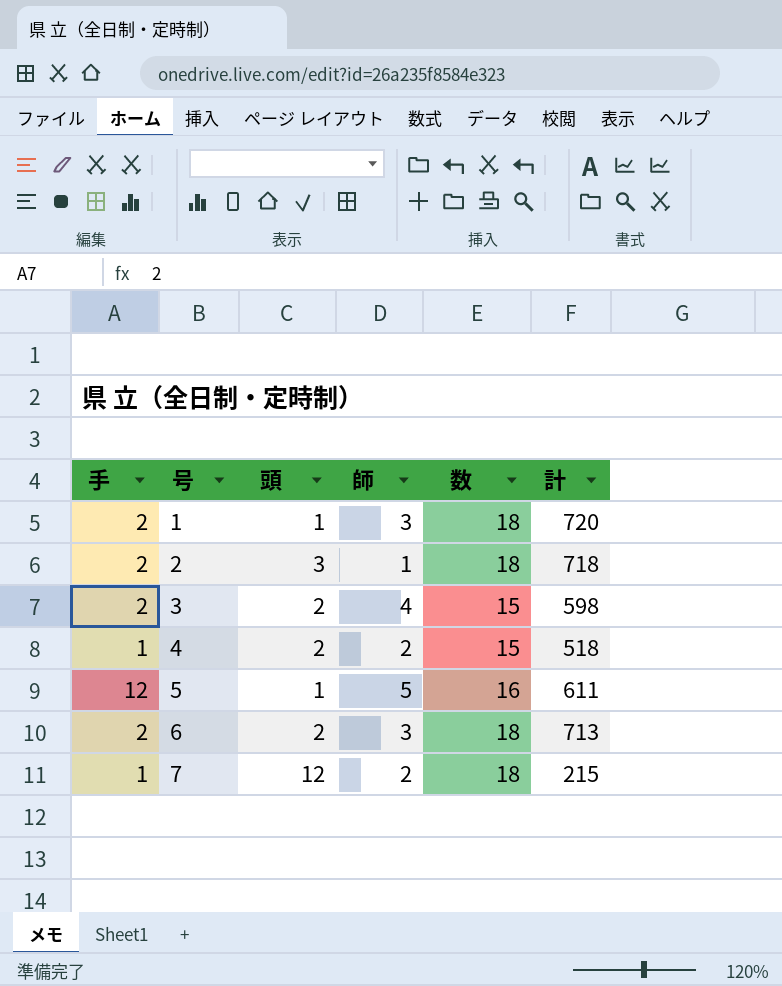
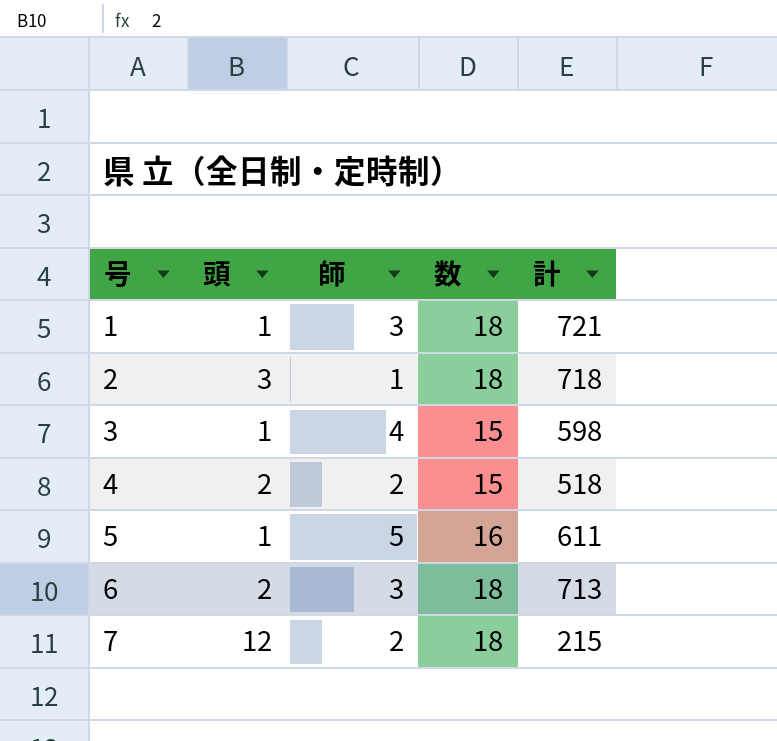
column 手 | position: 1 -> none
1 | 計: 720 -> 721
3 | 頭: 2 -> 1

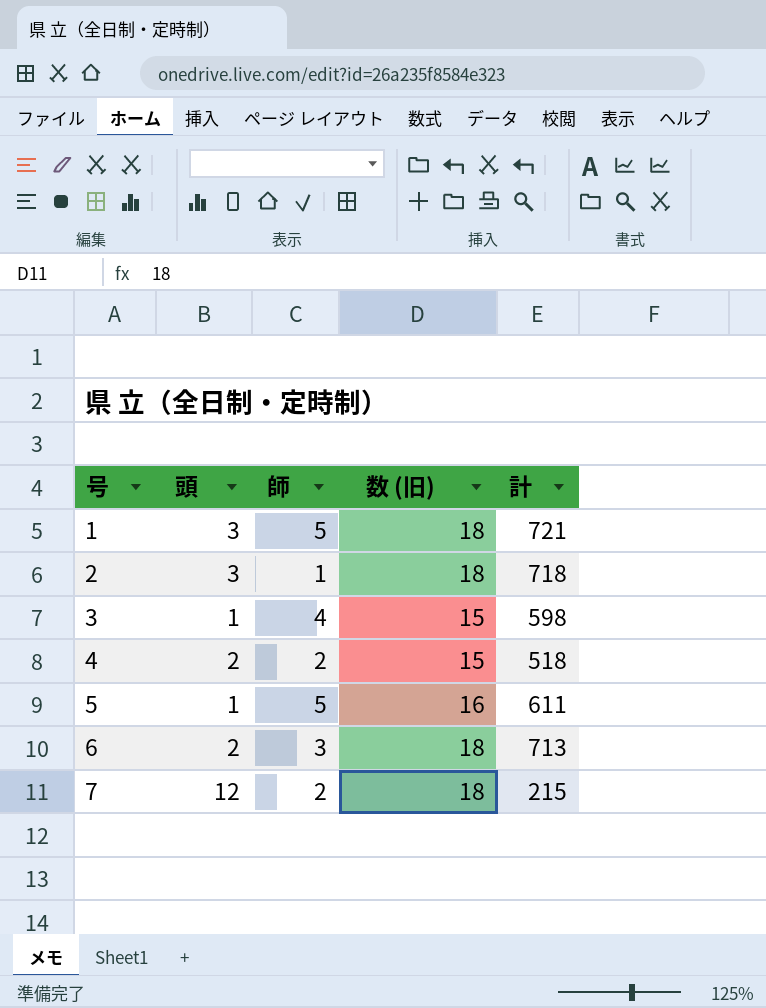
column name: 数 -> 数 (旧)
1 | 頭: 1 -> 3
1 | 師: 3 -> 5

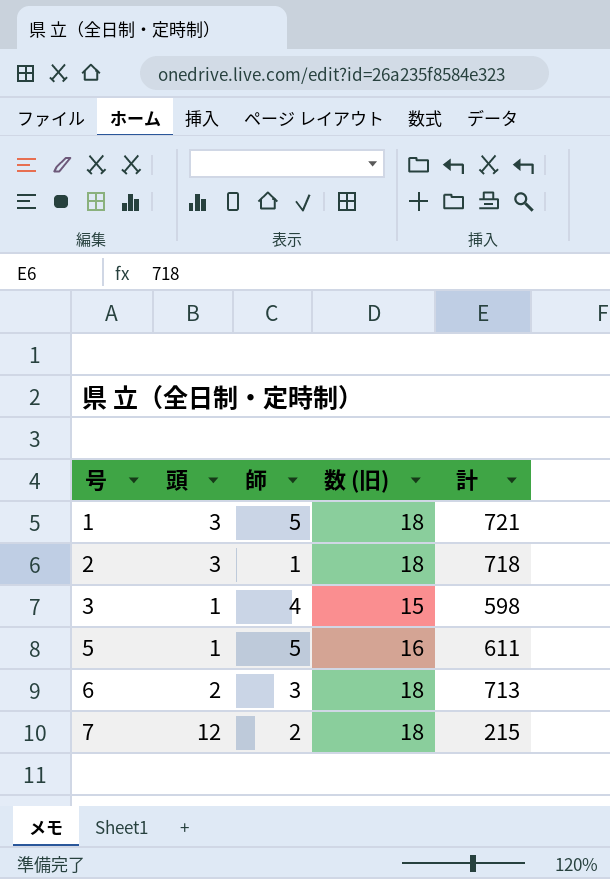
row 4: 2 | 2 | 15 | 518 -> none

